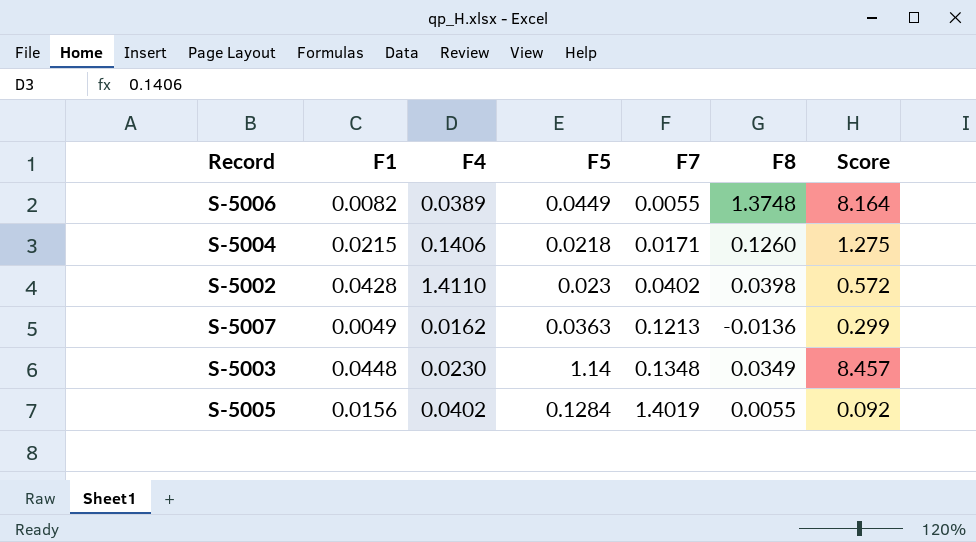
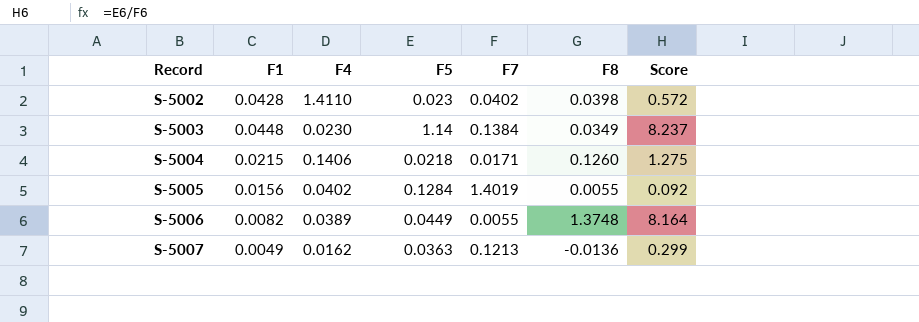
row order: F7 ascending -> Record ascending
S-5003 | F7: 0.1348 -> 0.1384
S-5003 | Score: 8.457 -> 8.237

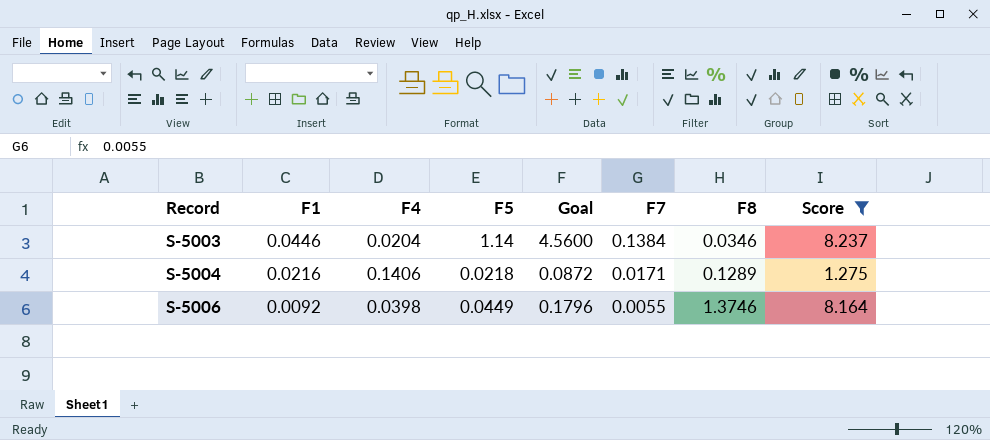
filter: none -> Score >= 1.275
column Goal | formula: none -> [F5] * 4
S-5003 | F1: 0.0448 -> 0.0446
S-5003 | F4: 0.0230 -> 0.0204
S-5003 | F8: 0.0349 -> 0.0346
S-5004 | F1: 0.0215 -> 0.0216
S-5004 | F8: 0.1260 -> 0.1289
S-5006 | F1: 0.0082 -> 0.0092
S-5006 | F4: 0.0389 -> 0.0398
S-5006 | F8: 1.3748 -> 1.3746

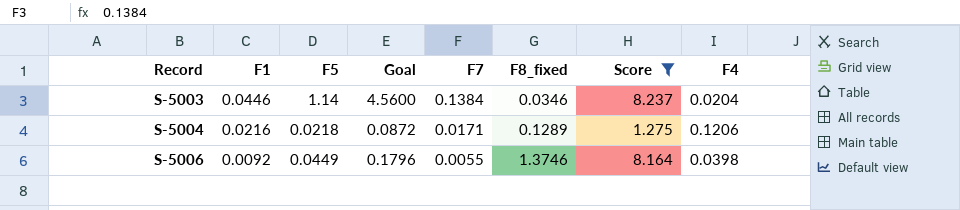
column name: F8 -> F8_fixed
column F4 | position: 3 -> 8
S-5004 | F4: 0.1406 -> 0.1206

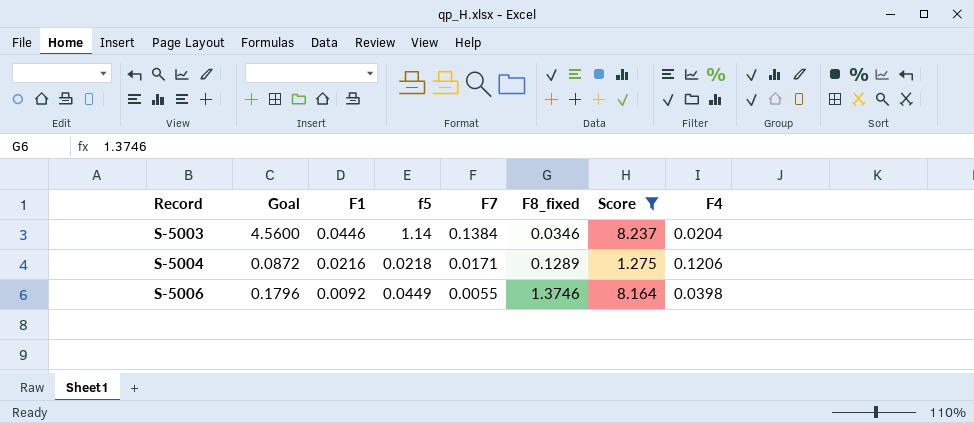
column Goal | position: 4 -> 2
column name: F5 -> f5

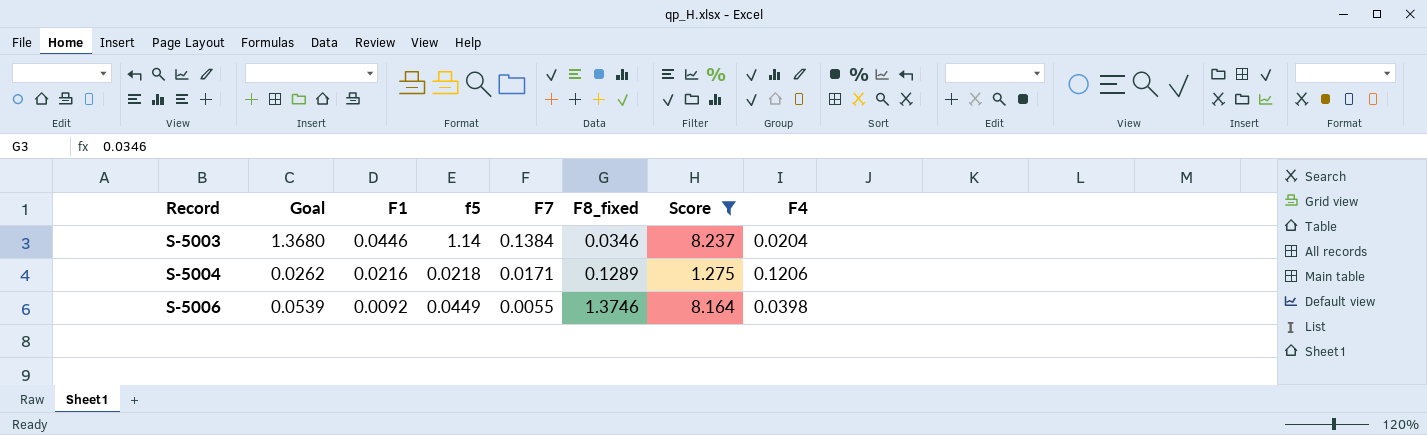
column Goal | formula: [f5] * 4 -> [f5] * 1.2

